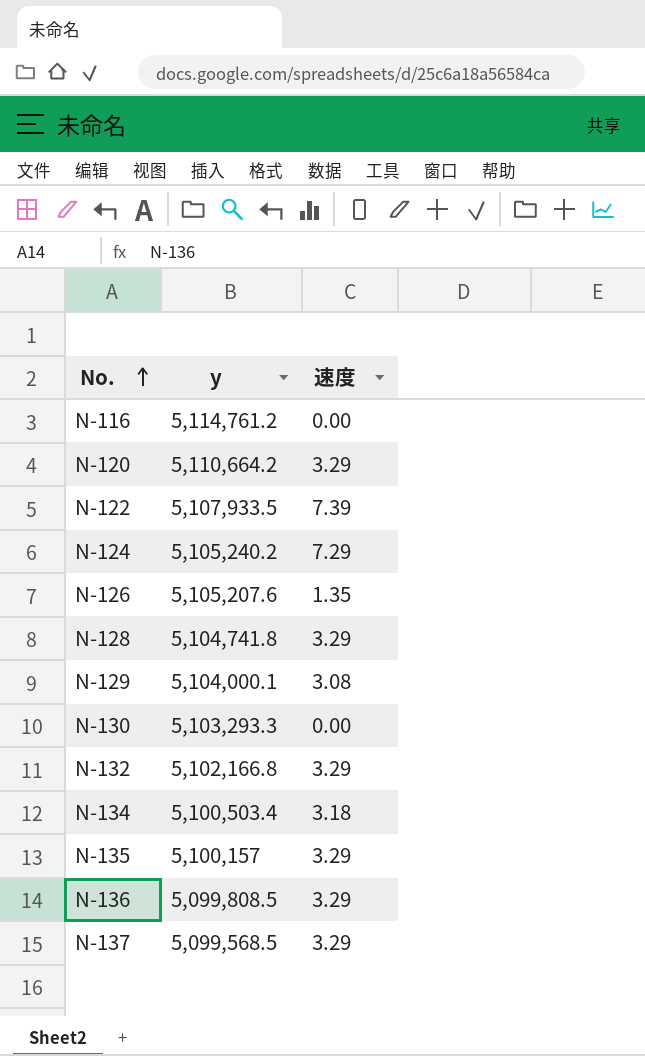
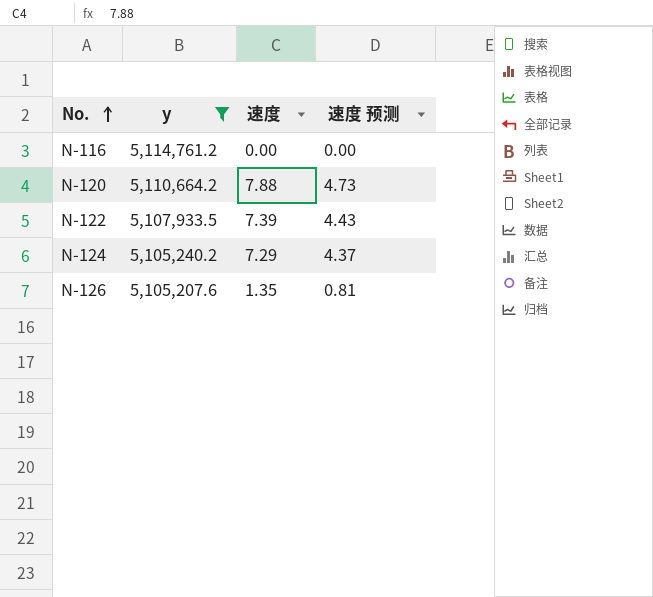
filter: none -> y >= 5,105,207.6
column 速度 预测 | formula: none -> [速度] * 0.6
N-120 | 速度: 3.29 -> 7.88

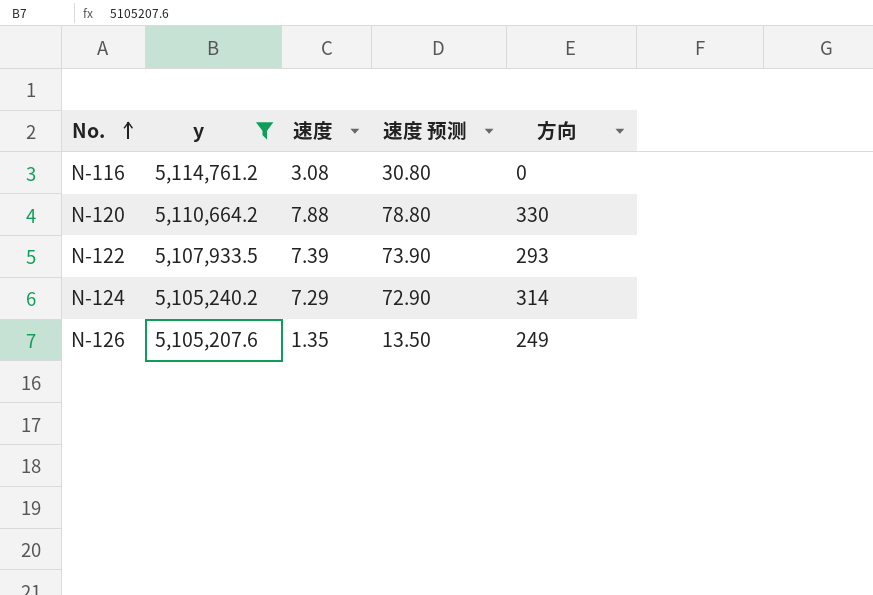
column 速度 预测 | formula: [速度] * 0.6 -> [速度] * 10
column 方向 | position: none -> 5
N-116 | 速度: 0.00 -> 3.08

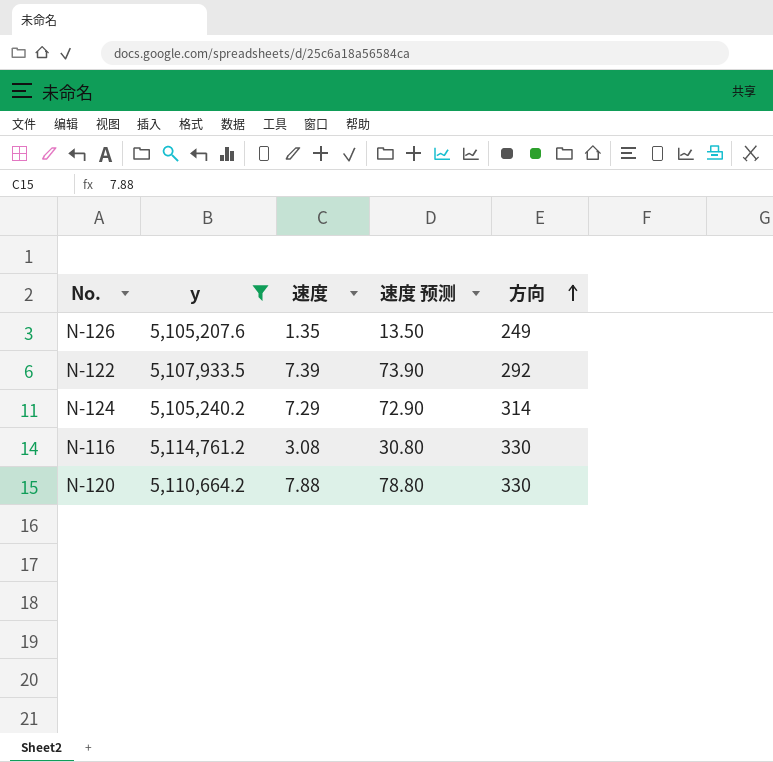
row order: No. ascending -> 方向 ascending
N-122 | 方向: 293 -> 292
N-116 | 方向: 0 -> 330

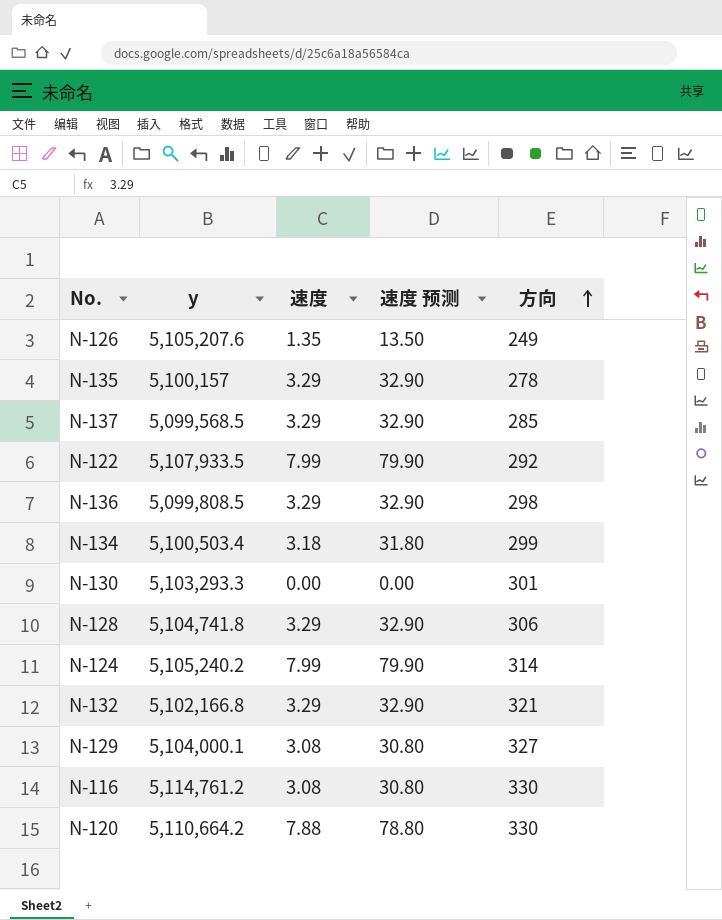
filter: y >= 5,105,207.6 -> none
N-122 | 速度: 7.39 -> 7.99
N-122 | 速度 预测: 73.90 -> 79.90
N-124 | 速度: 7.29 -> 7.99
N-124 | 速度 预测: 72.90 -> 79.90

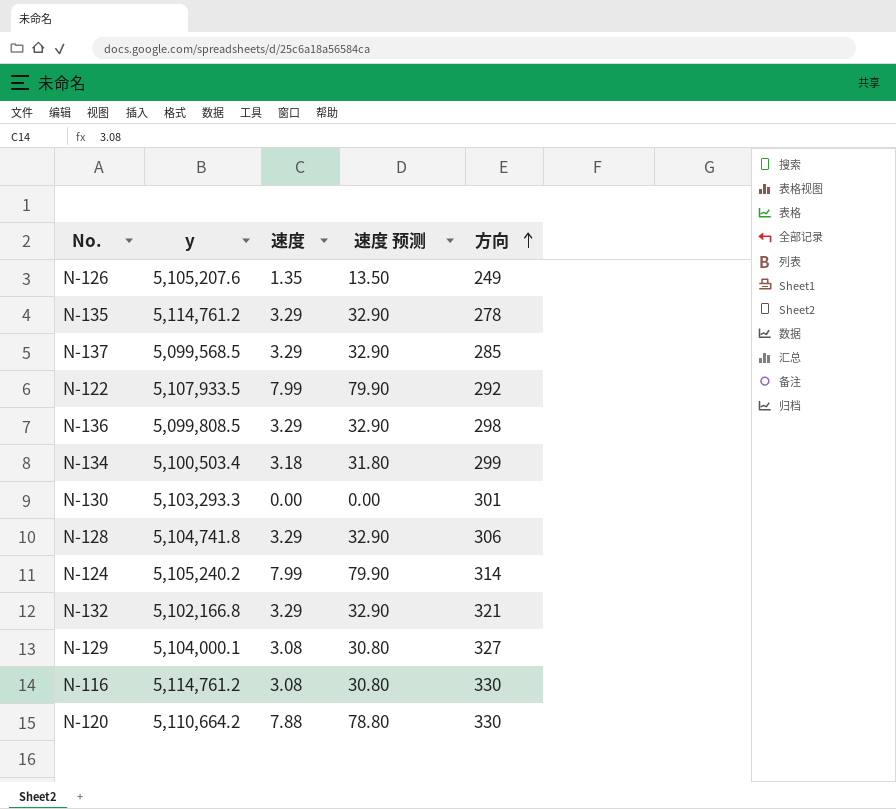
N-135 | y: 5,100,157 -> 5,114,761.2

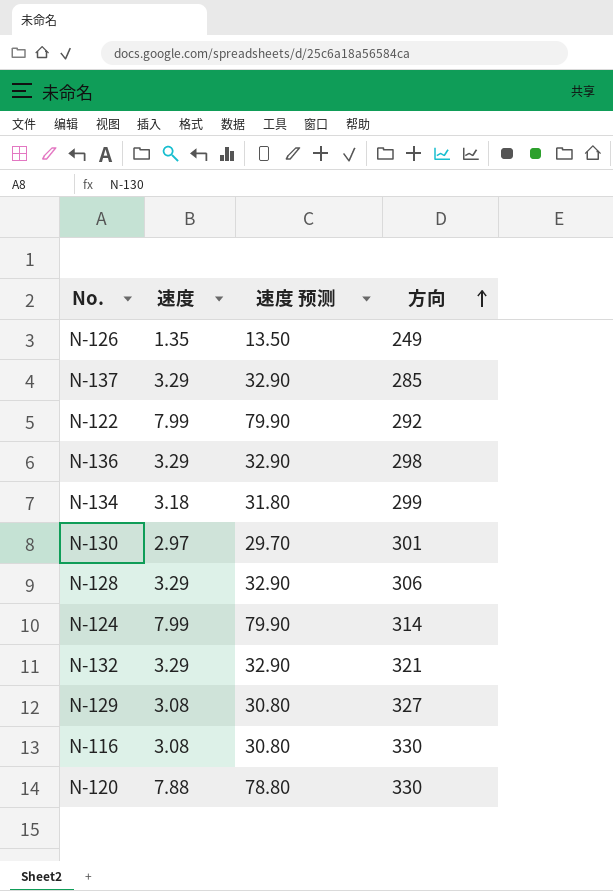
column y | position: 2 -> none
row N-135: 5,114,761.2 | 3.29 | 32.90 | 278 -> none
N-130 | 速度: 0.00 -> 2.97
N-130 | 速度 预测: 0.00 -> 29.70

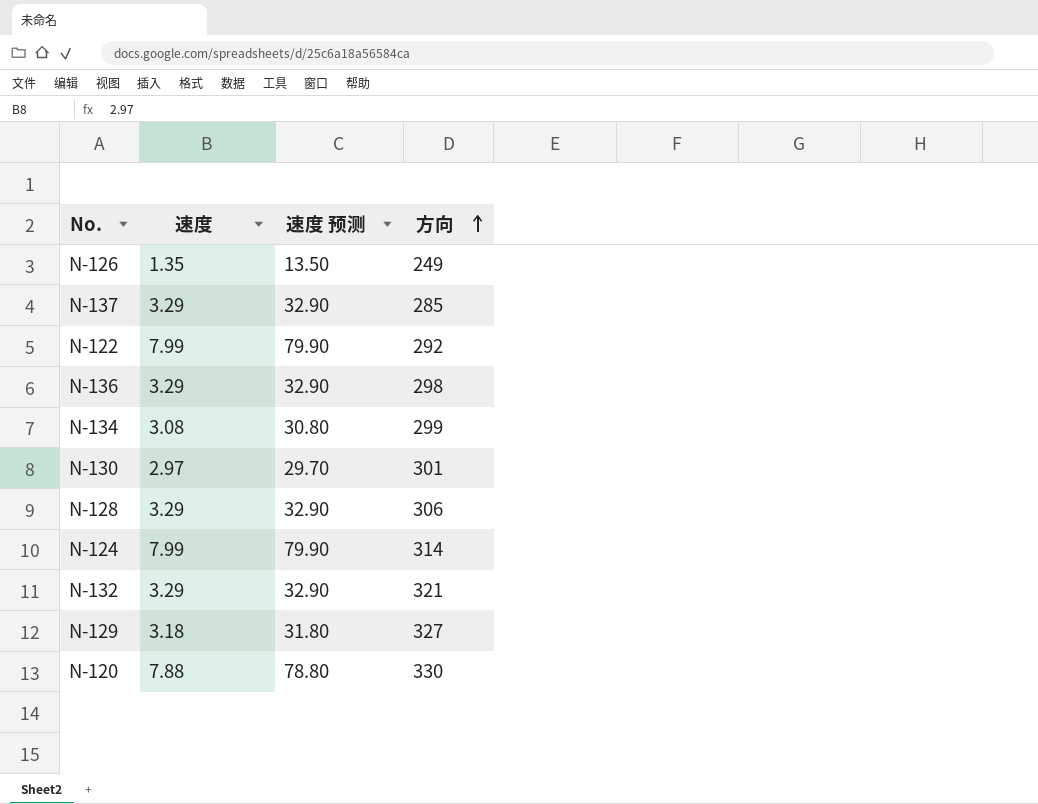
row N-116: 3.08 | 30.80 | 330 -> none
N-134 | 速度: 3.18 -> 3.08
N-134 | 速度 预测: 31.80 -> 30.80
N-129 | 速度: 3.08 -> 3.18
N-129 | 速度 预测: 30.80 -> 31.80

